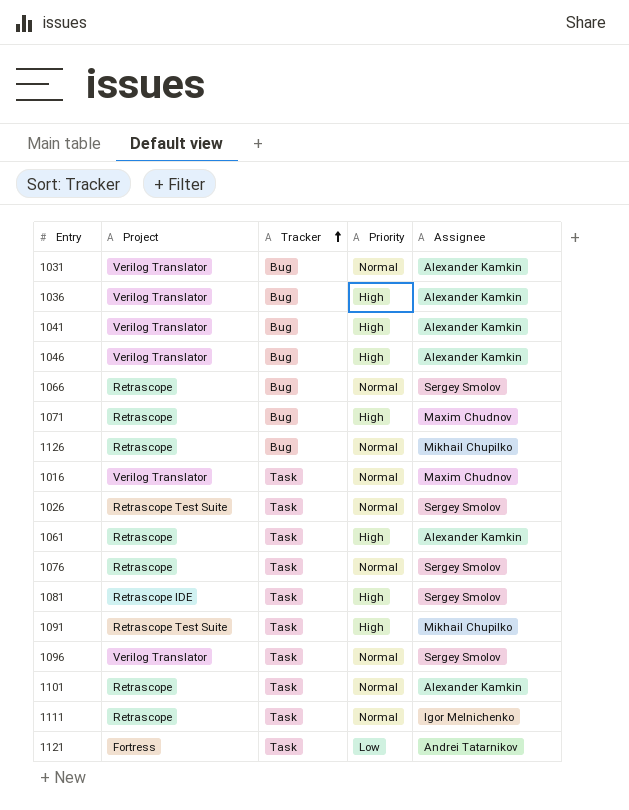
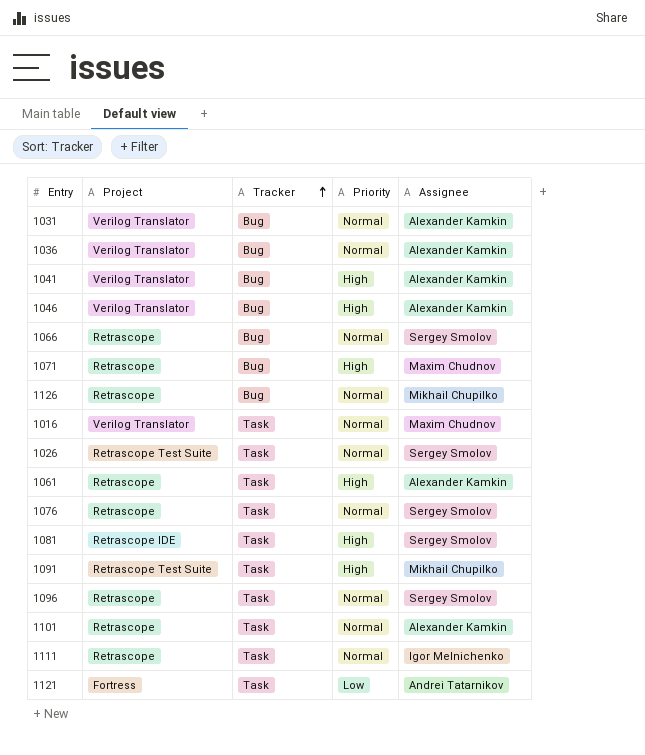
1036 | Priority: High -> Normal
1096 | Project: Verilog Translator -> Retrascope

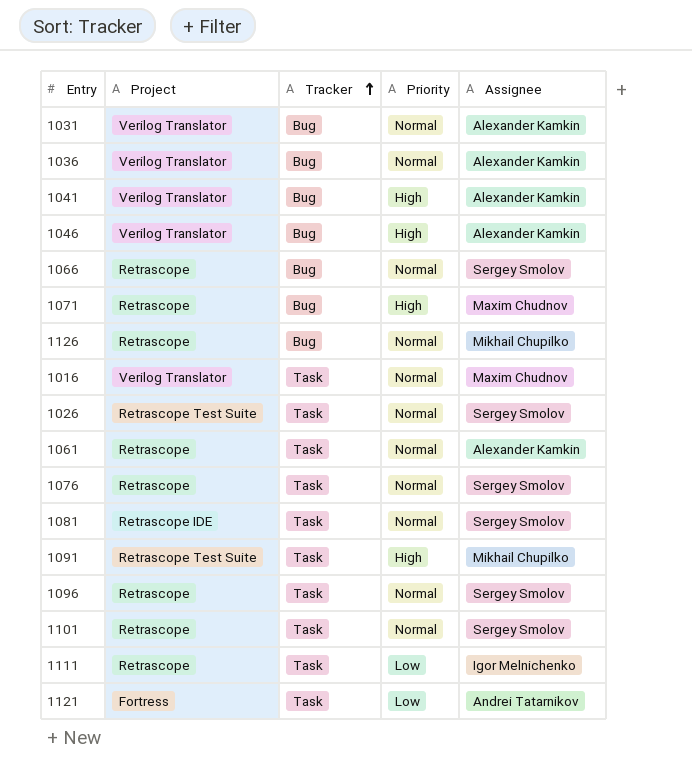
1061 | Priority: High -> Normal
1081 | Priority: High -> Normal
1101 | Assignee: Alexander Kamkin -> Sergey Smolov
1111 | Priority: Normal -> Low

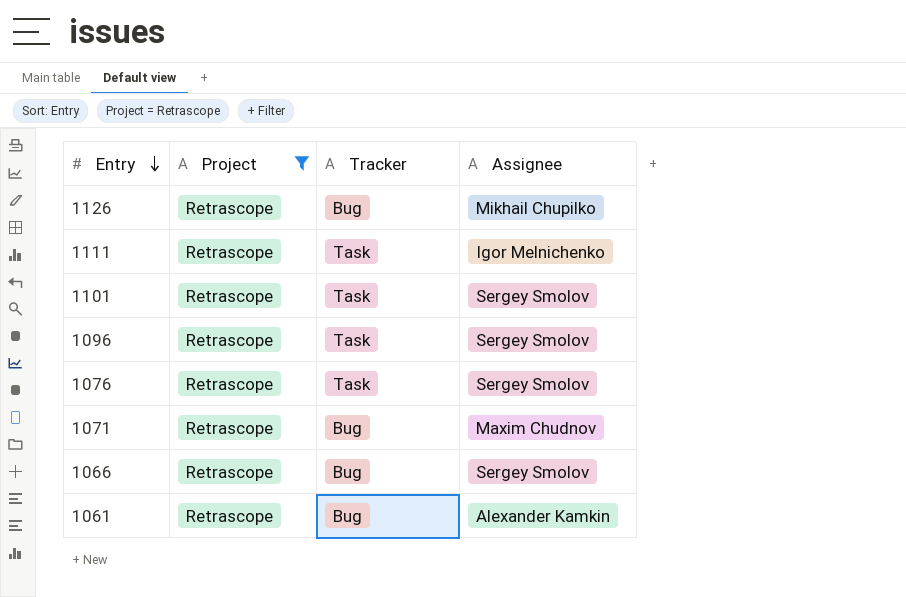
filter: none -> Project = Retrascope
row order: Tracker ascending -> Entry descending
column Priority | position: 4 -> none
1061 | Tracker: Task -> Bug

